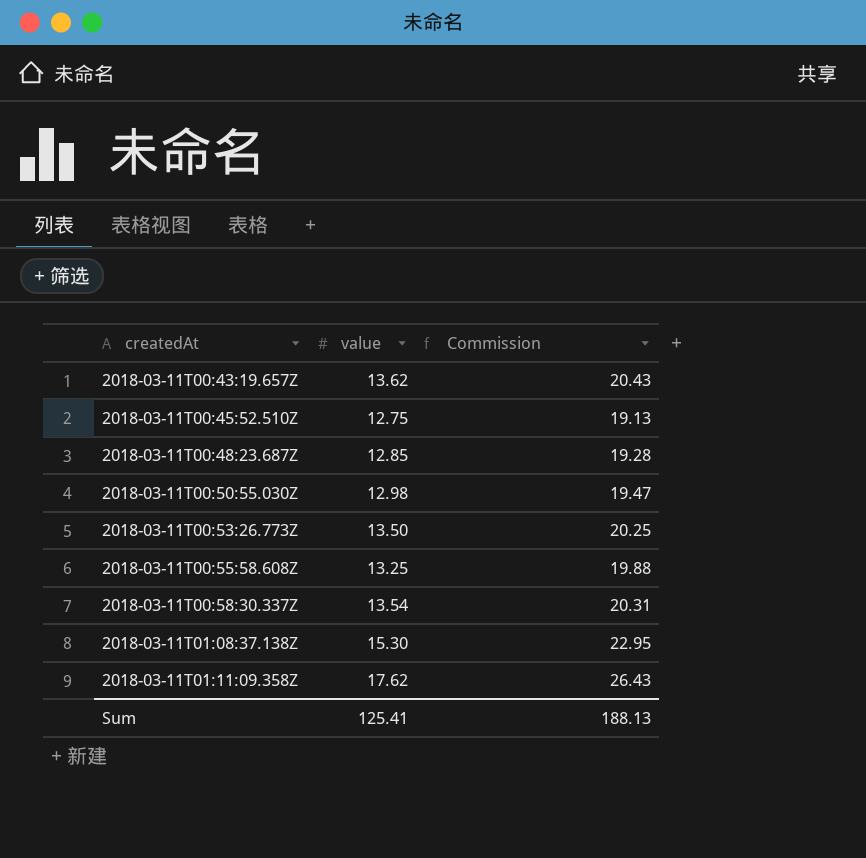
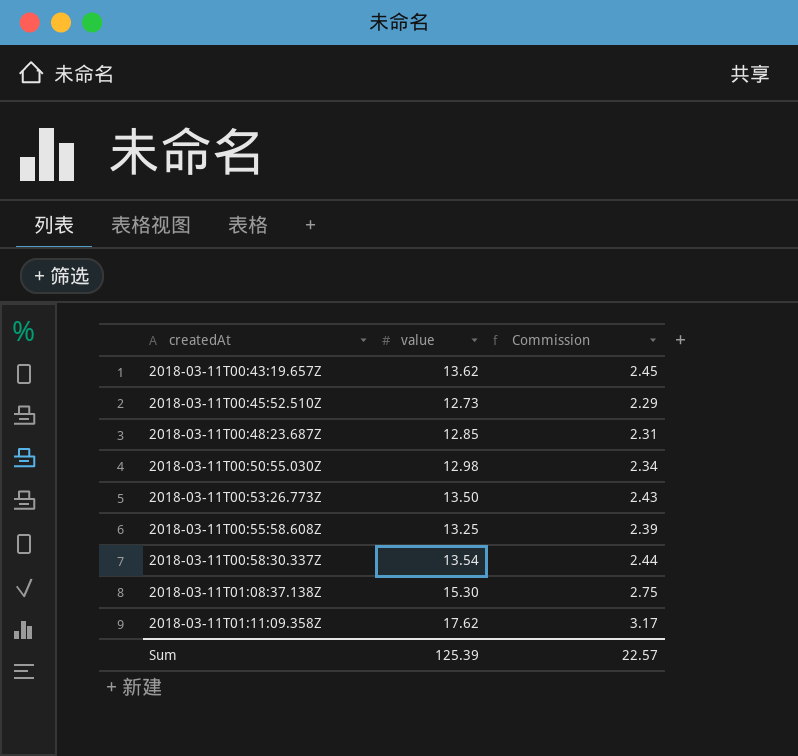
column Commission | formula: [value] * 1.5 -> [value] * 0.18
2018-03-11T00:45:52.510Z | value: 12.75 -> 12.73
Sum | value: 125.41 -> 125.39
Sum | Commission: 188.13 -> 22.57

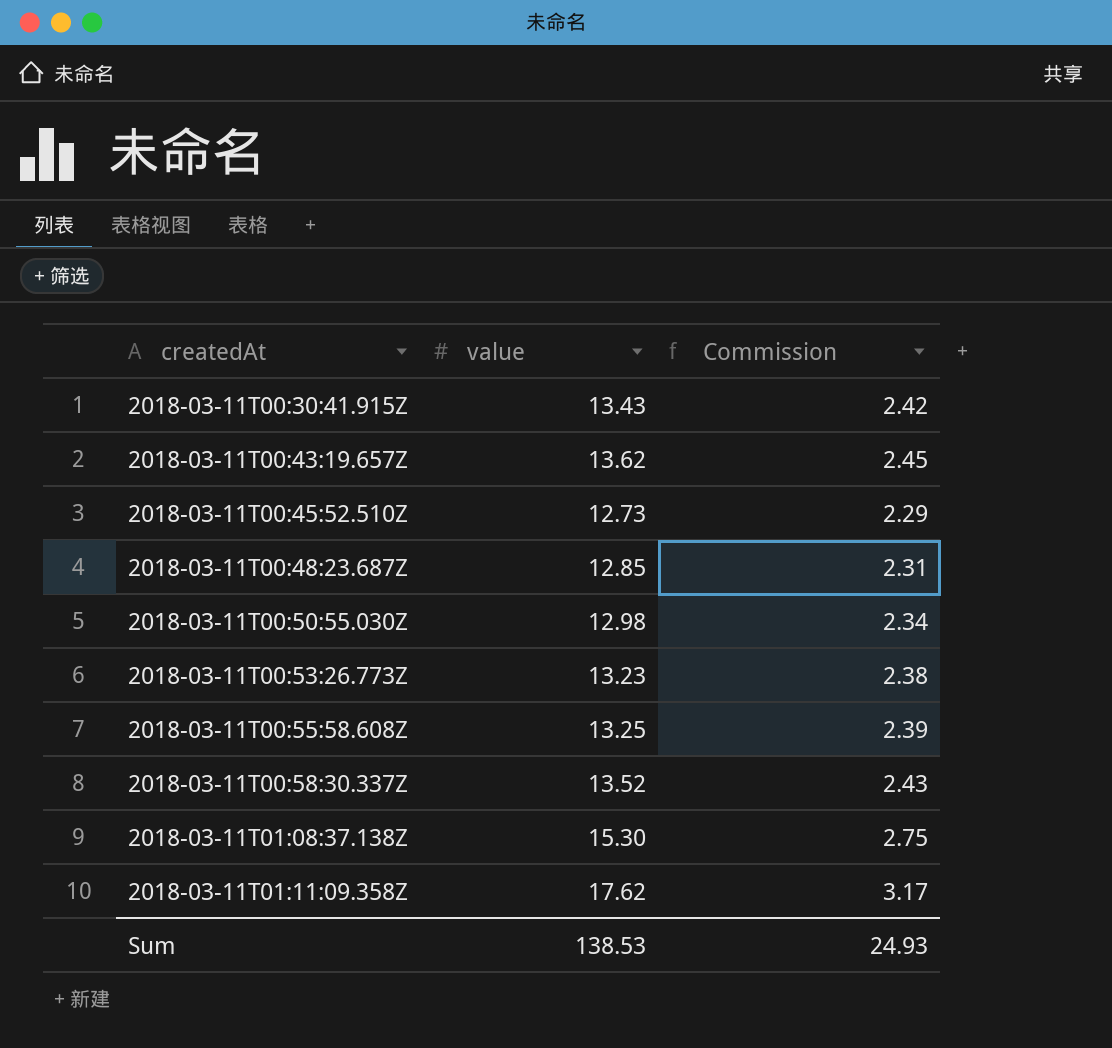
row 2018-03-11T00:30:41.915Z: none -> 13.43 | 2.42
2018-03-11T00:53:26.773Z | value: 13.50 -> 13.23
2018-03-11T00:53:26.773Z | Commission: 2.43 -> 2.38
2018-03-11T00:58:30.337Z | value: 13.54 -> 13.52
2018-03-11T00:58:30.337Z | Commission: 2.44 -> 2.43
Sum | value: 125.39 -> 138.53
Sum | Commission: 22.57 -> 24.93

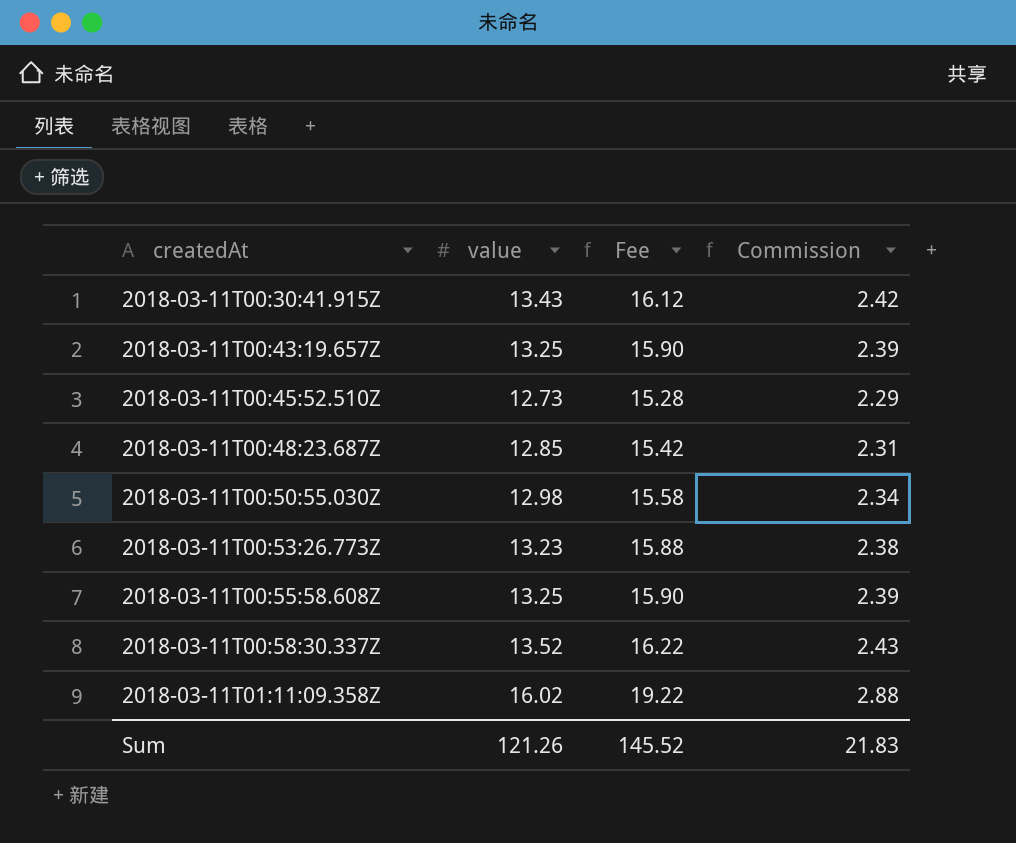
column Fee | formula: none -> [value] * 1.2
row 2018-03-11T01:08:37.138Z: 15.30 | 2.75 -> none
2018-03-11T00:43:19.657Z | value: 13.62 -> 13.25
2018-03-11T00:43:19.657Z | Commission: 2.45 -> 2.39
2018-03-11T01:11:09.358Z | value: 17.62 -> 16.02
2018-03-11T01:11:09.358Z | Commission: 3.17 -> 2.88
Sum | value: 138.53 -> 121.26
Sum | Commission: 24.93 -> 21.83

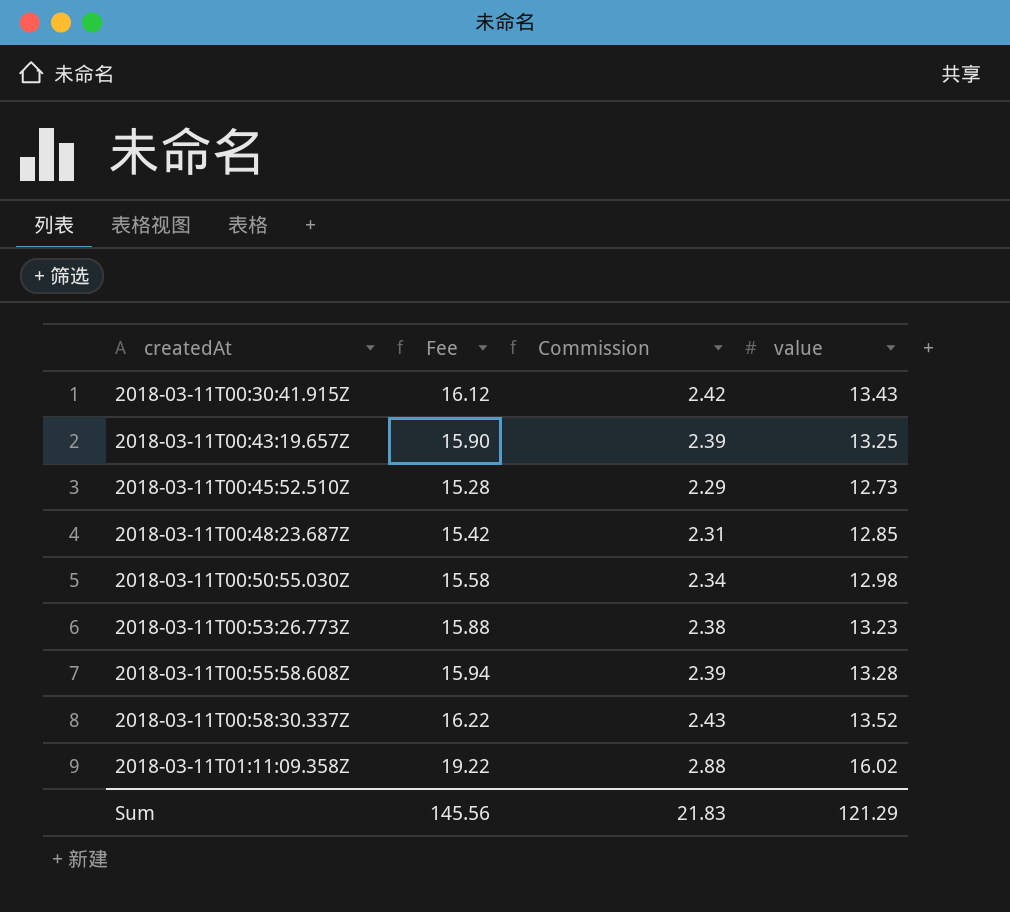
column value | position: 2 -> 4
2018-03-11T00:55:58.608Z | Fee: 15.90 -> 15.94
2018-03-11T00:55:58.608Z | value: 13.25 -> 13.28
Sum | Fee: 145.52 -> 145.56
Sum | value: 121.26 -> 121.29

